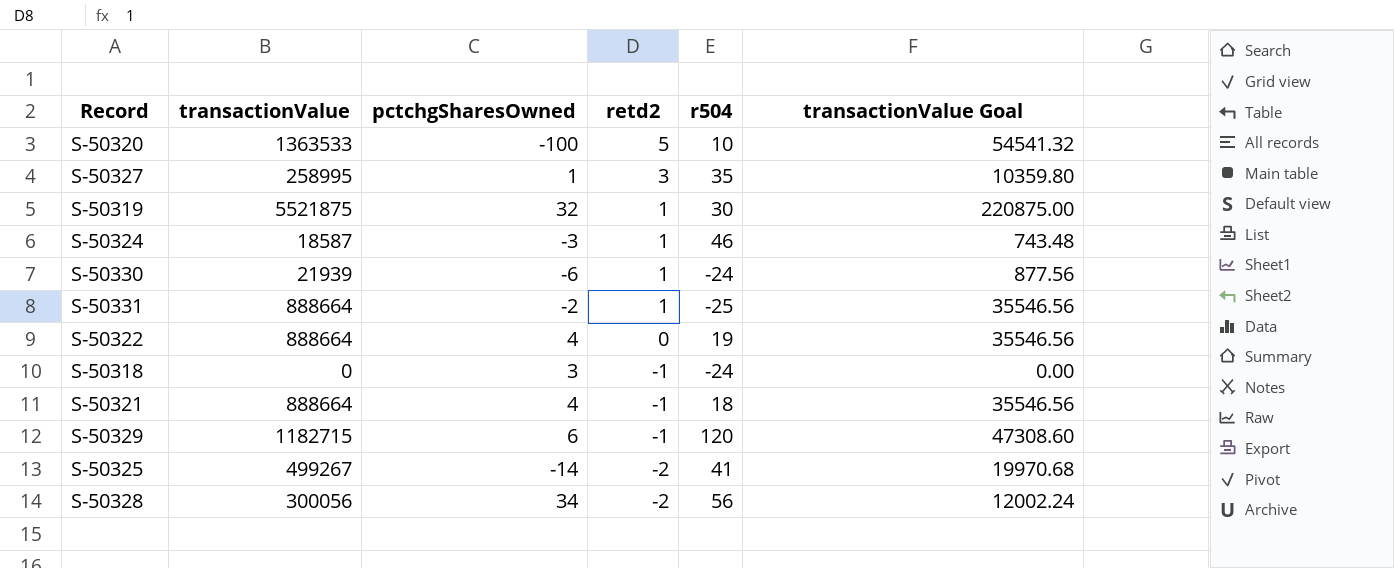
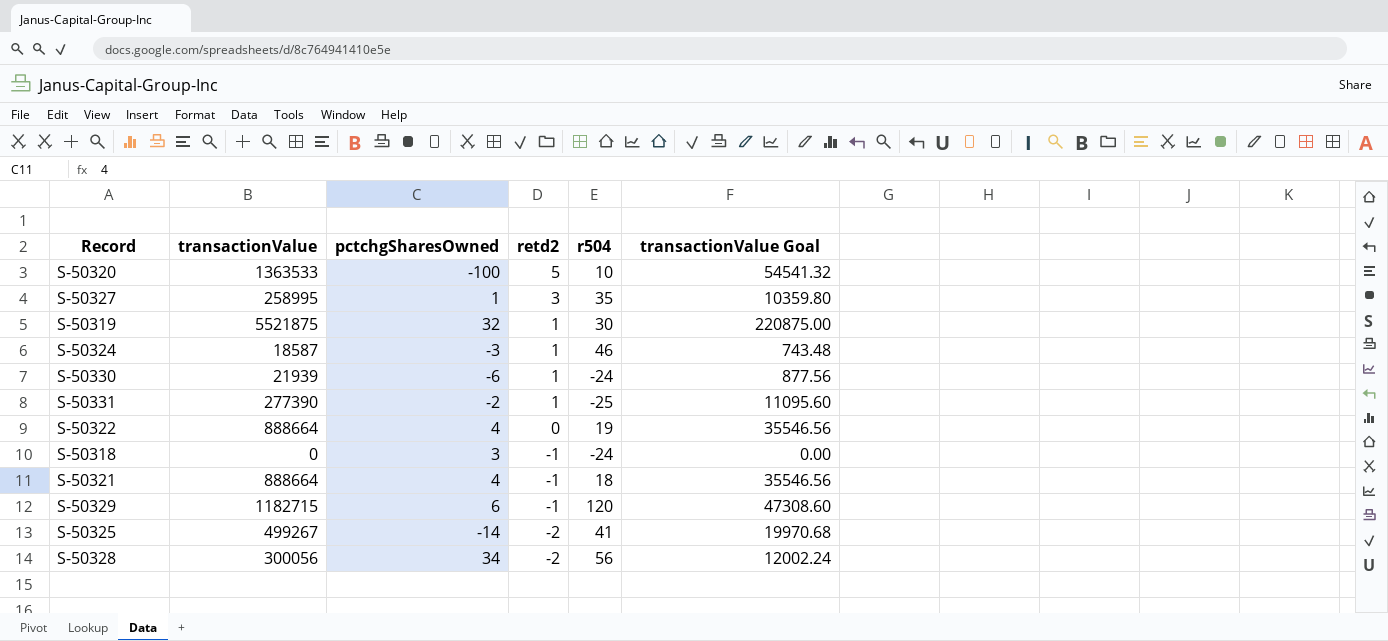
S-50331 | transactionValue: 888664 -> 277390
S-50331 | transactionValue Goal: 35546.56 -> 11095.60

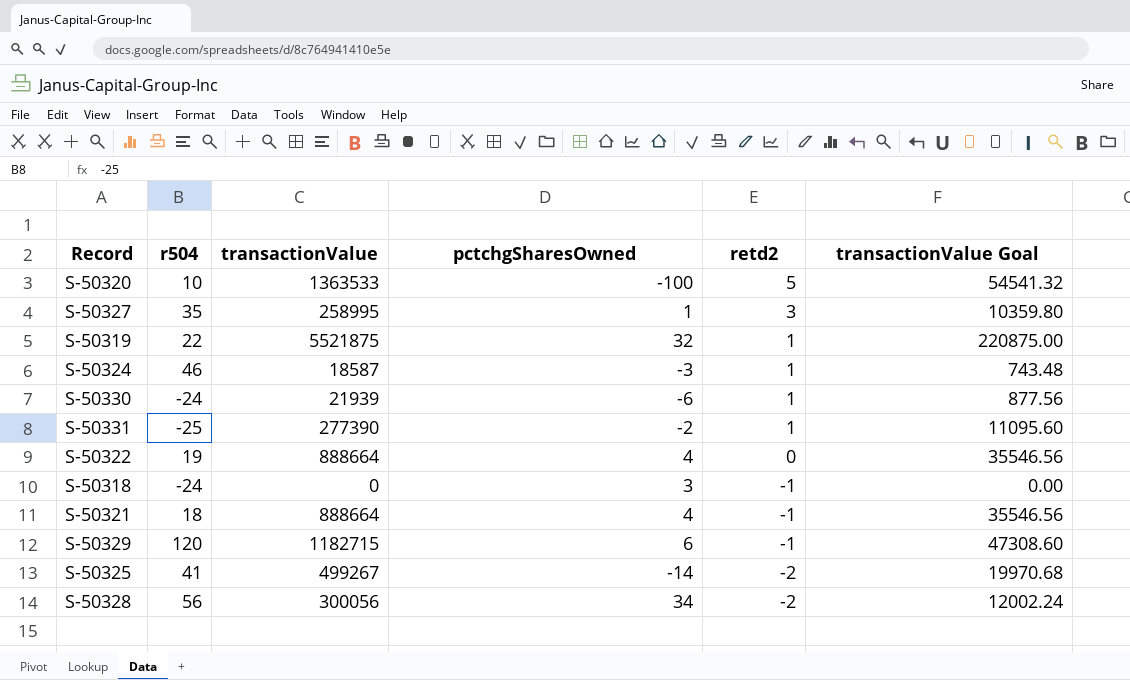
column r504 | position: 5 -> 2
S-50319 | r504: 30 -> 22

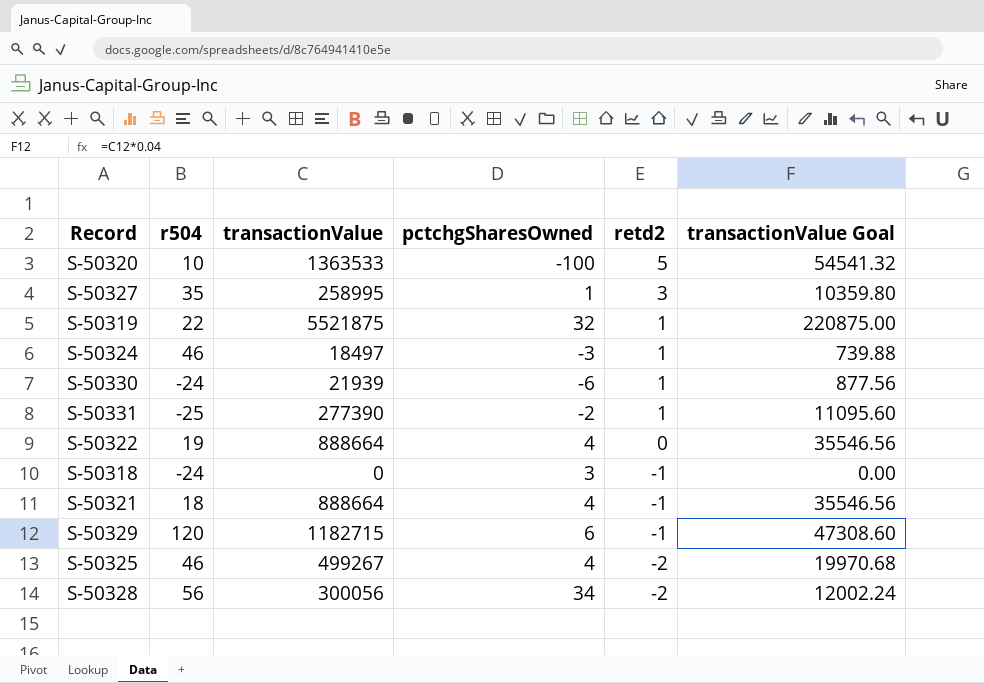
S-50324 | transactionValue: 18587 -> 18497
S-50324 | transactionValue Goal: 743.48 -> 739.88
S-50325 | r504: 41 -> 46
S-50325 | pctchgSharesOwned: -14 -> 4

